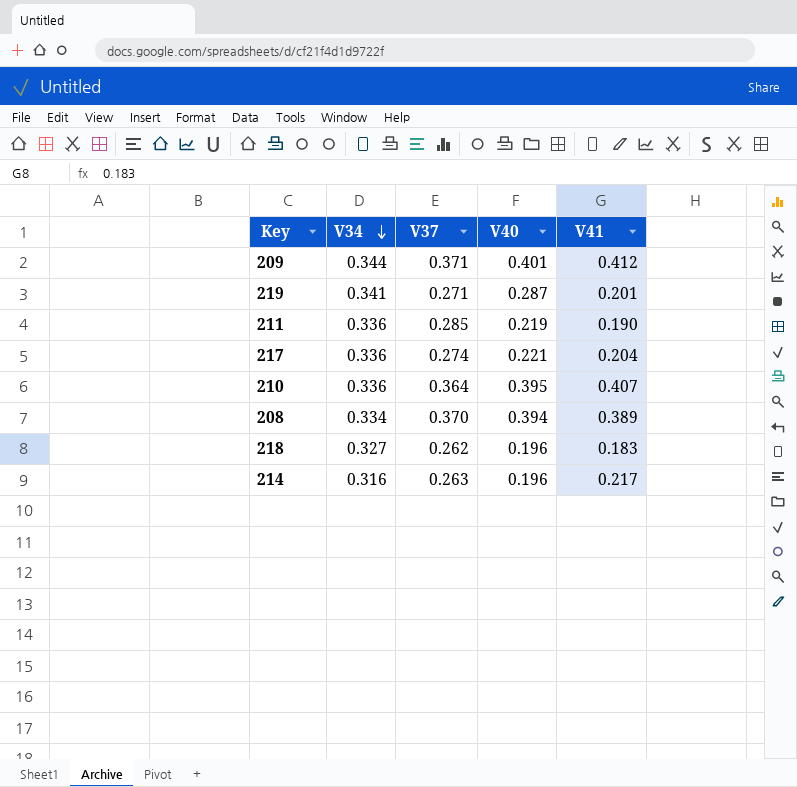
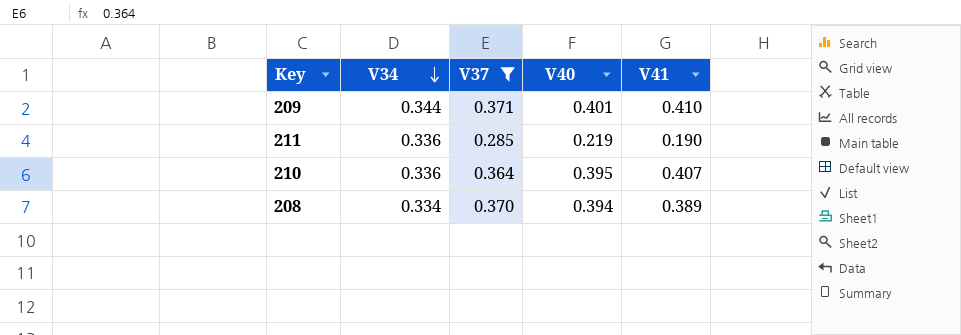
filter: none -> V37 >= 0.285
209 | V41: 0.412 -> 0.410

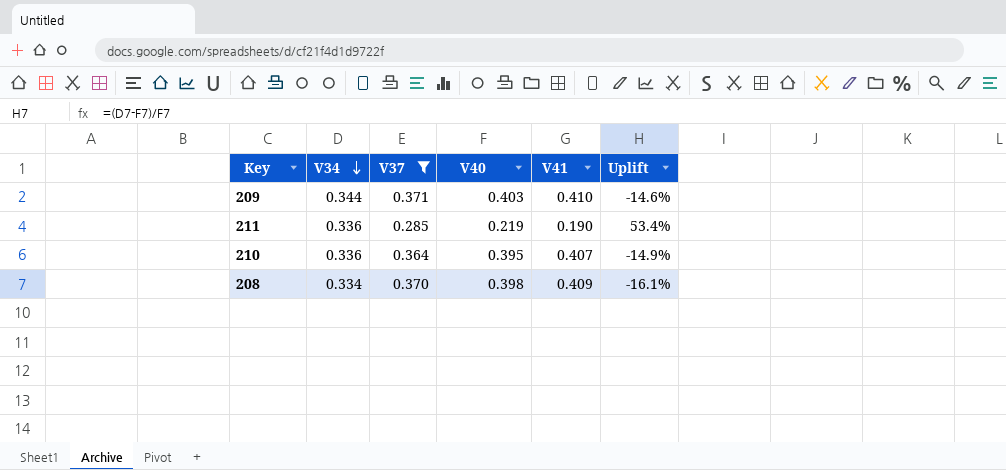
column Uplift | formula: none -> ([V34] - [V40]) / [V40]
209 | V40: 0.401 -> 0.403
208 | V40: 0.394 -> 0.398
208 | V41: 0.389 -> 0.409

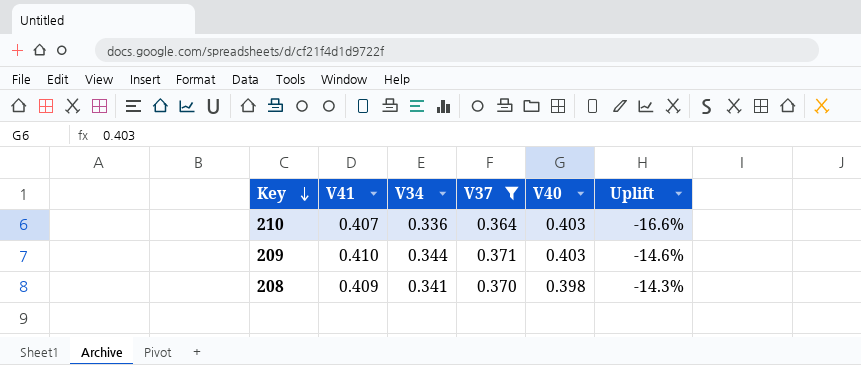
row order: V34 descending -> Key descending
column V41 | position: 5 -> 2
row 211: 0.336 | 0.285 | 0.219 | 0.190 | 53.4% -> none
210 | V40: 0.395 -> 0.403
210 | Uplift: -14.9% -> -16.6%
208 | V34: 0.334 -> 0.341
208 | Uplift: -16.1% -> -14.3%

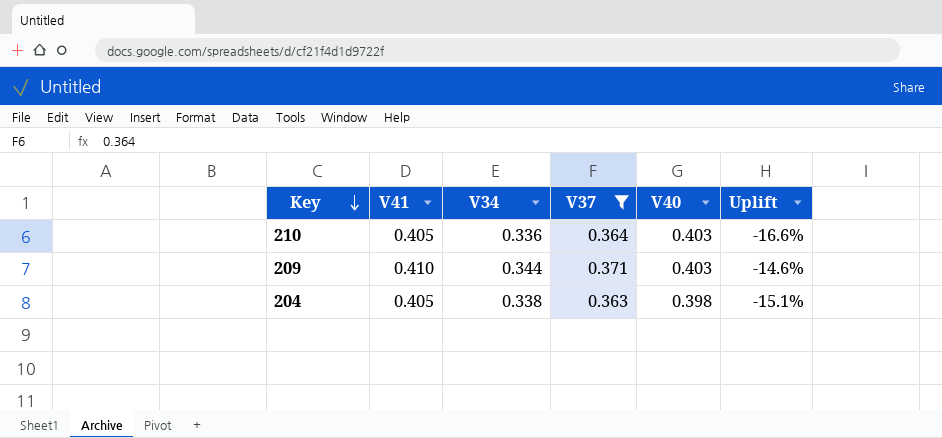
row 208: 0.409 | 0.341 | 0.370 | 0.398 | -14.3% -> none
210 | V41: 0.407 -> 0.405
row 204: none -> 0.405 | 0.338 | 0.363 | 0.398 | -15.1%

